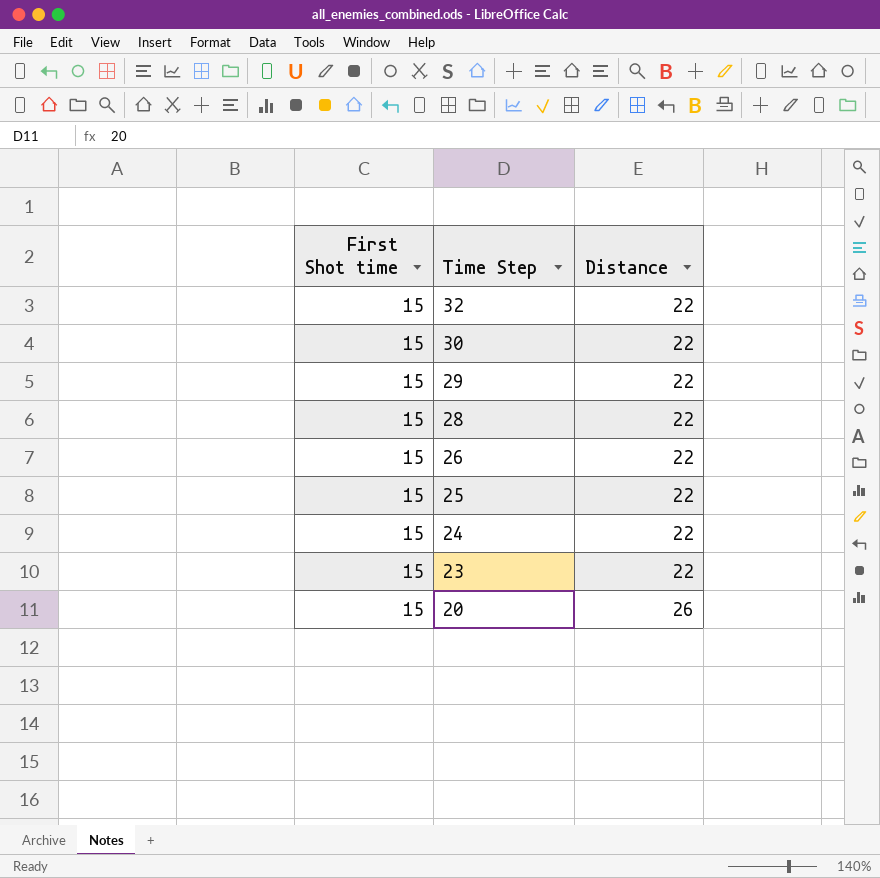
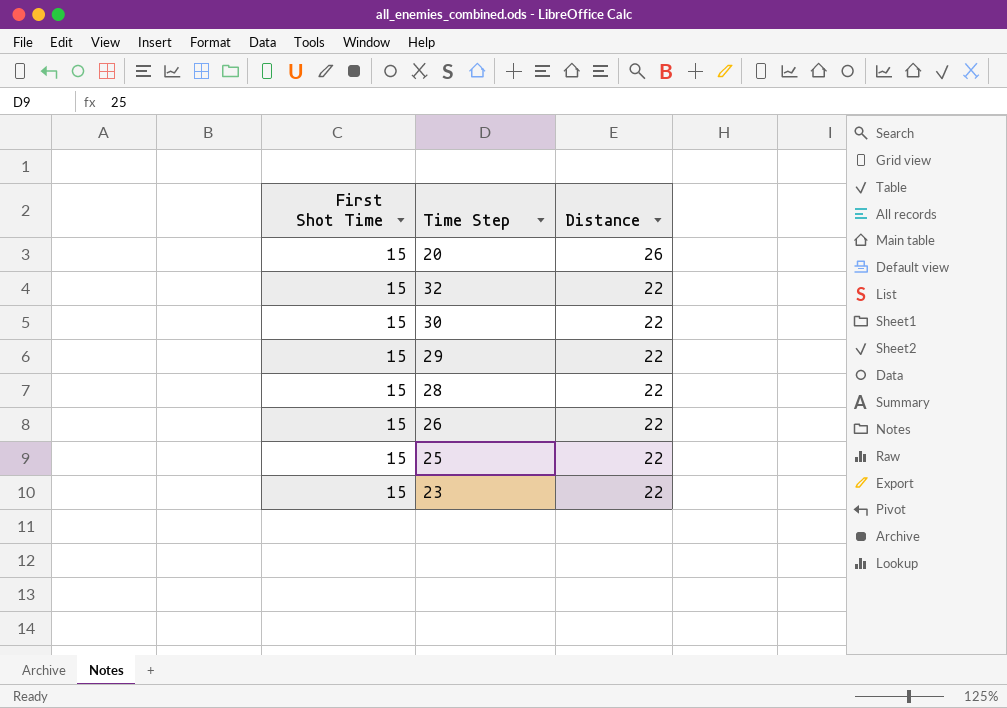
row order: Time Step descending -> Distance descending
column name: First Shot time -> First Shot Time
row 24: 15 | 22 -> none

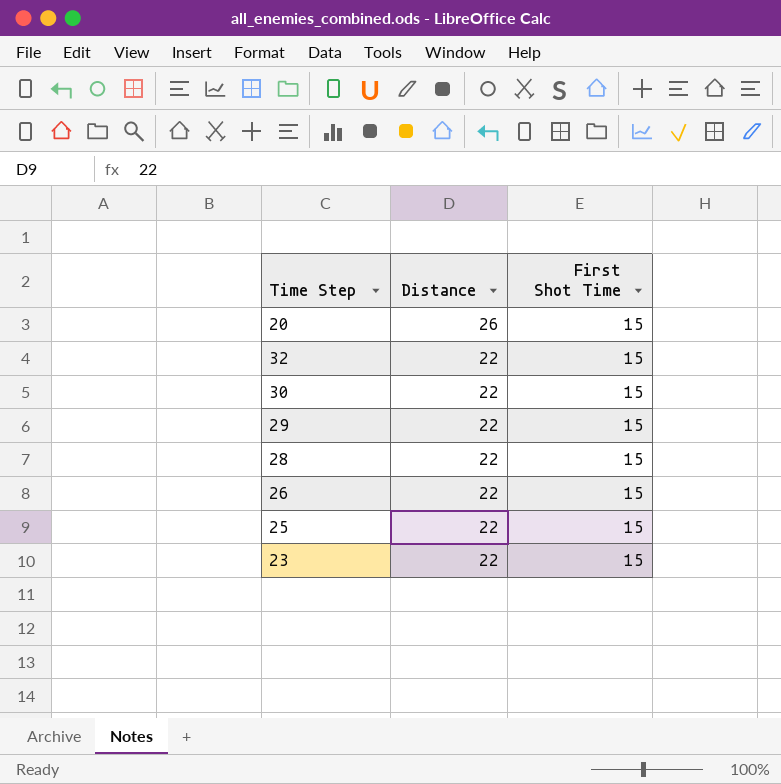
column First Shot Time | position: 1 -> 3

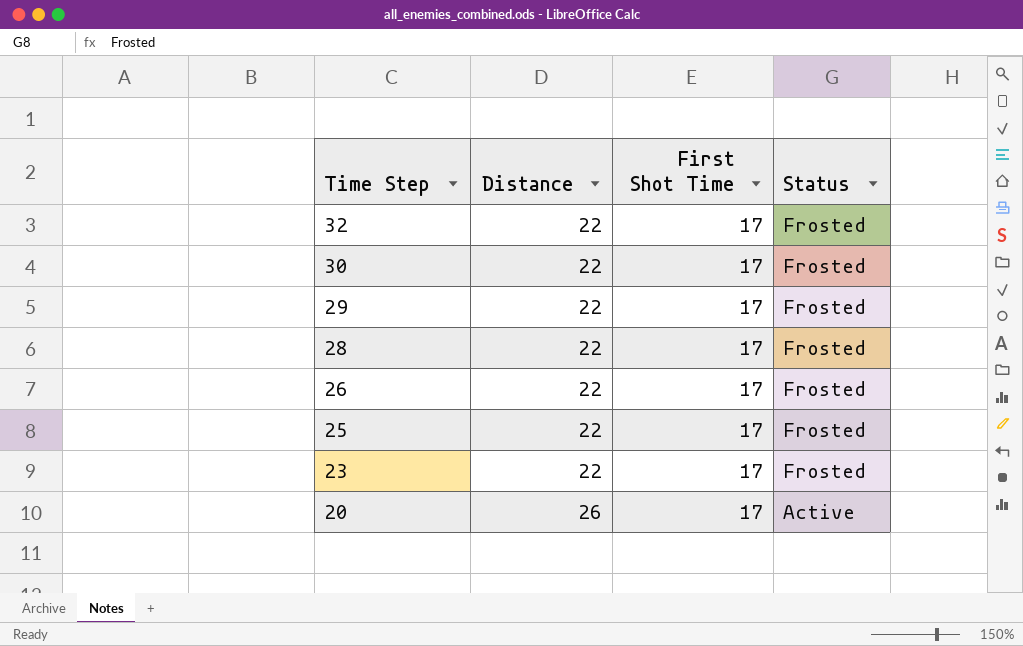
row order: Distance descending -> Time Step descending
column Status | position: none -> 4
32 | First Shot Time: 15 -> 17
30 | First Shot Time: 15 -> 17
29 | First Shot Time: 15 -> 17
28 | First Shot Time: 15 -> 17
26 | First Shot Time: 15 -> 17
25 | First Shot Time: 15 -> 17
23 | First Shot Time: 15 -> 17
20 | First Shot Time: 15 -> 17

